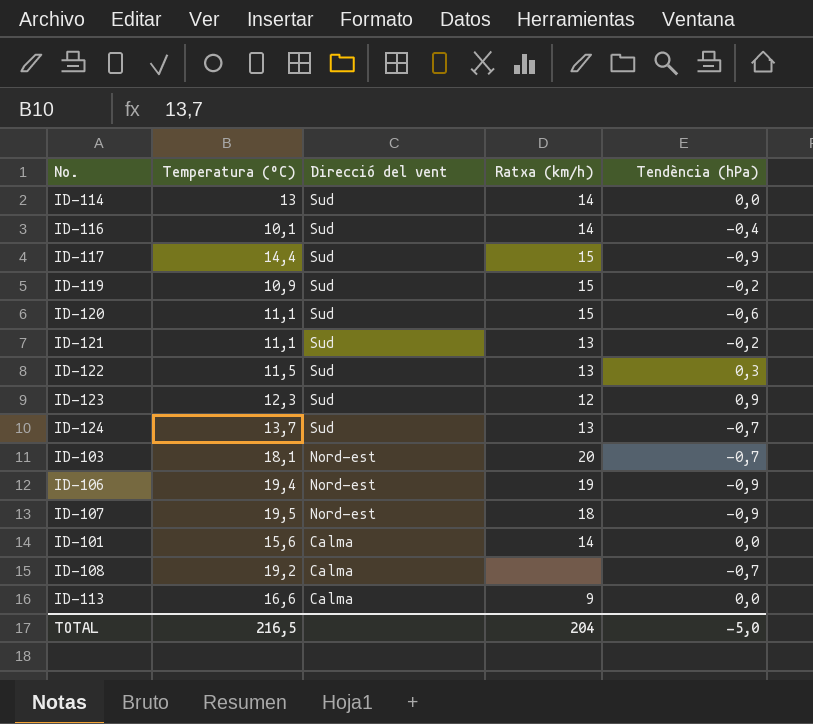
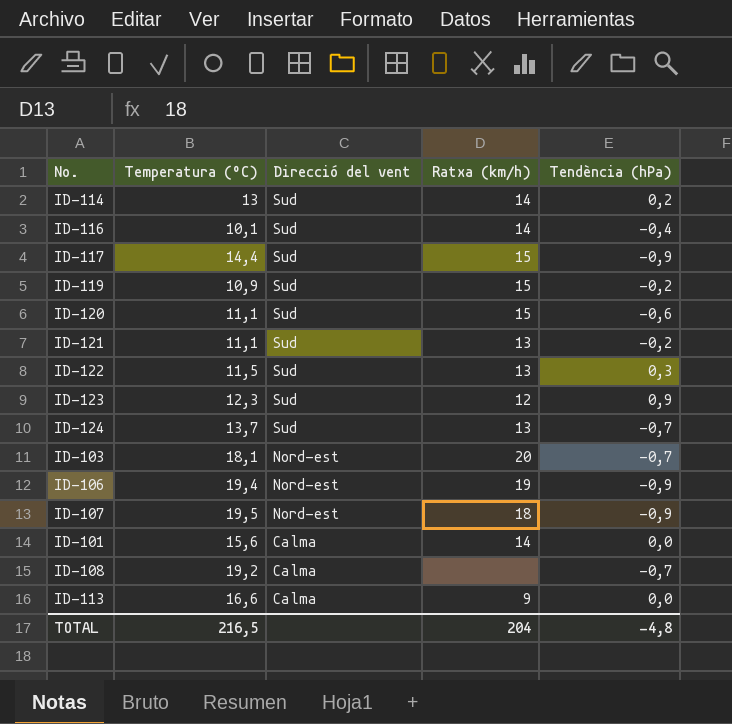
ID-114 | Tendència (hPa): 0,0 -> 0,2
TOTAL | Tendència (hPa): -5,0 -> -4,8

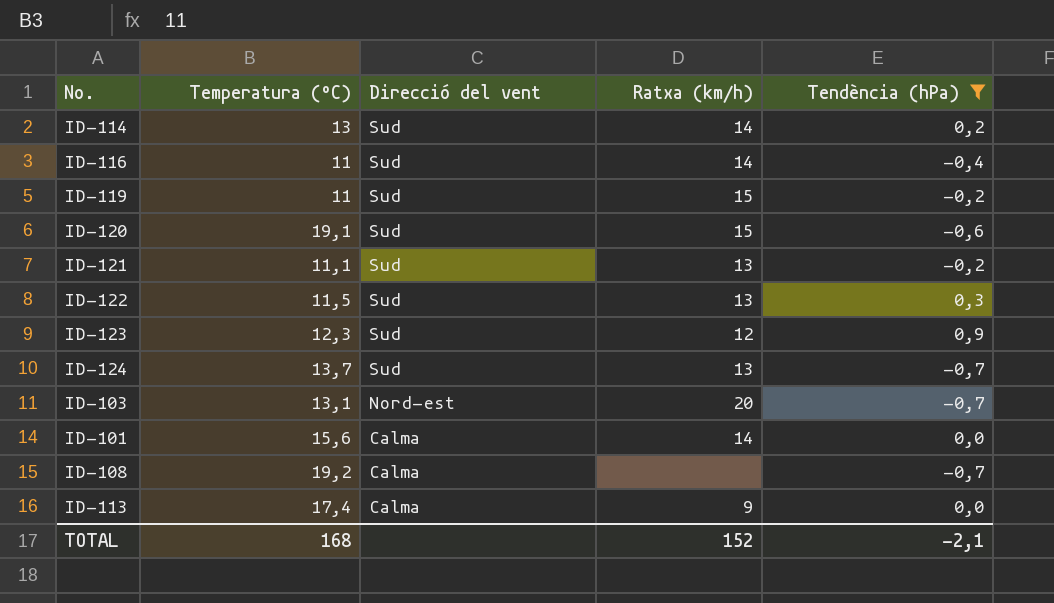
filter: none -> Tendència (hPa) != -0,9
ID-116 | Temperatura (ºC): 10,1 -> 11
ID-119 | Temperatura (ºC): 10,9 -> 11
ID-120 | Temperatura (ºC): 11,1 -> 19,1
ID-103 | Temperatura (ºC): 18,1 -> 13,1
ID-113 | Temperatura (ºC): 16,6 -> 17,4
TOTAL | Temperatura (ºC): 216,5 -> 168
TOTAL | Ratxa (km/h): 204 -> 152
TOTAL | Tendència (hPa): -4,8 -> -2,1

